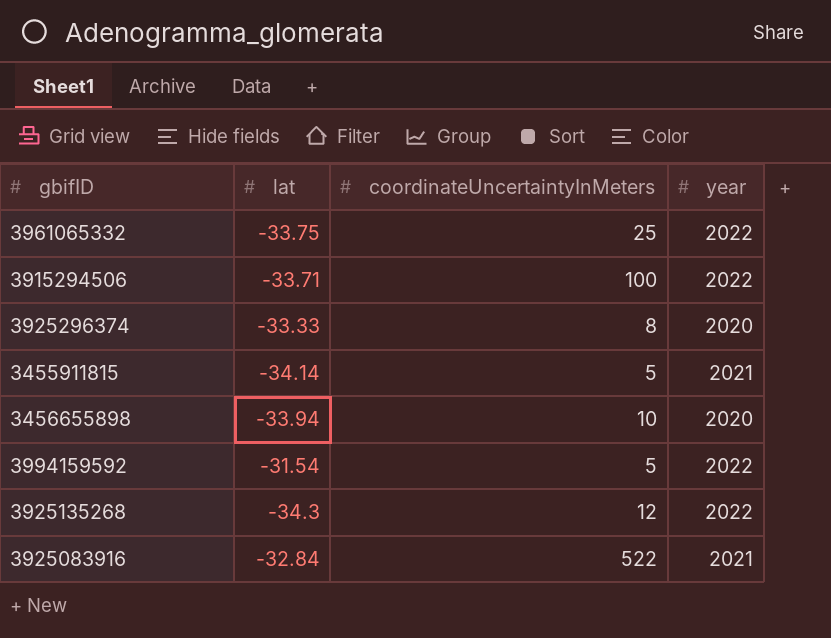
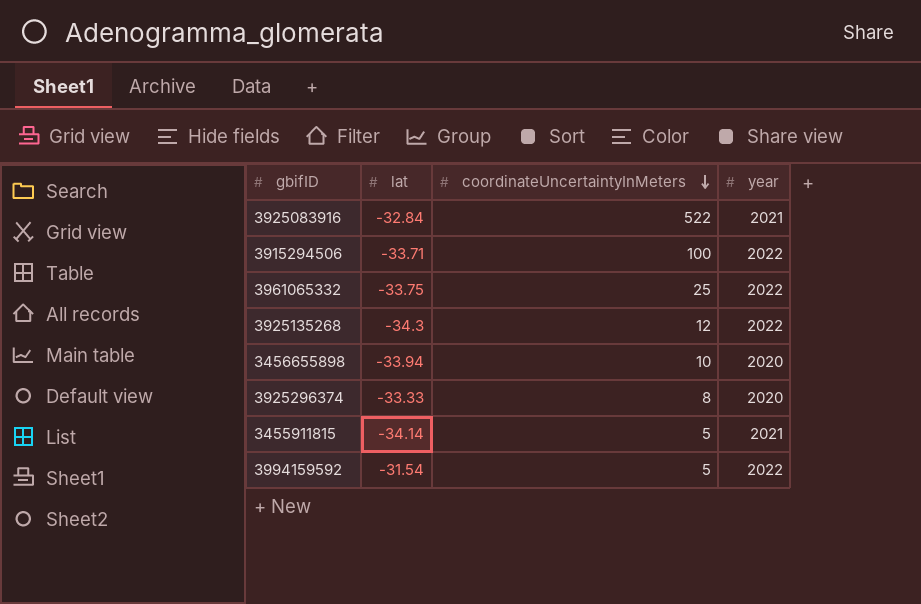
row order: none -> coordinateUncertaintyInMeters descending

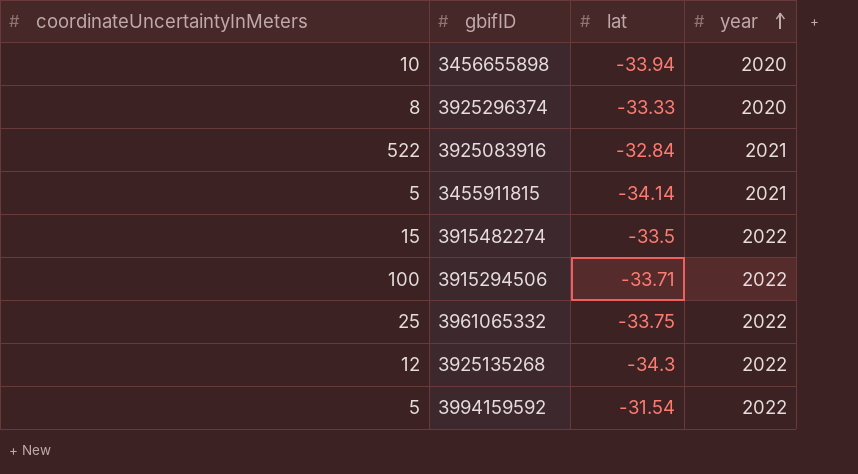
row order: coordinateUncertaintyInMeters descending -> year ascending
column coordinateUncertaintyInMeters | position: 3 -> 1
row 3915482274: none -> 15 | -33.5 | 2022

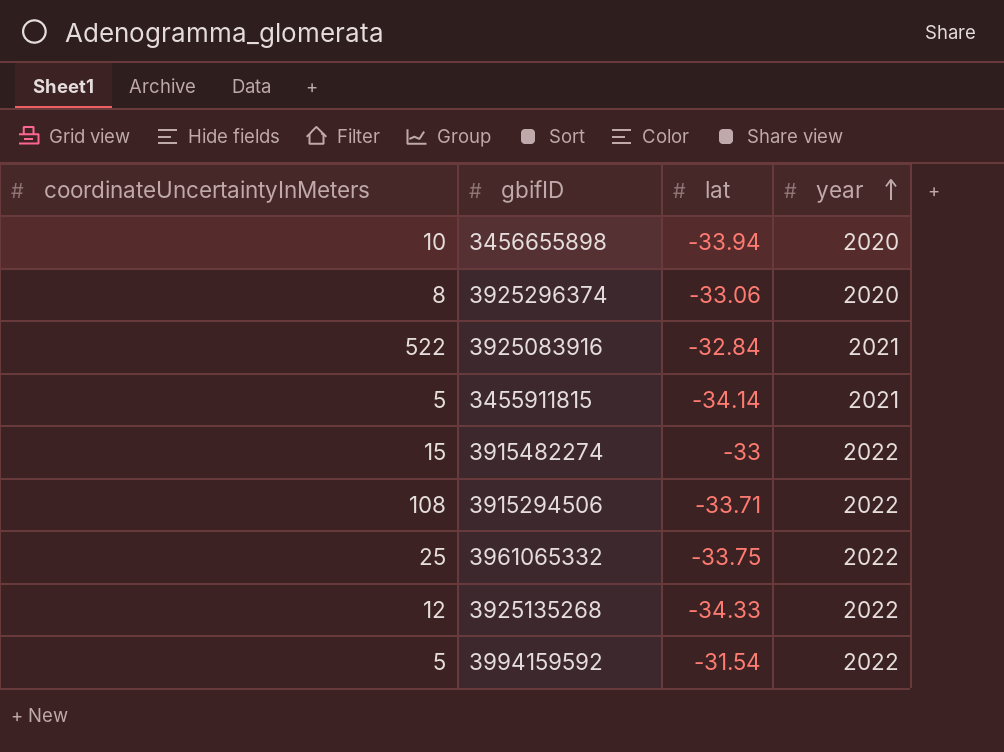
3925296374 | lat: -33.33 -> -33.06
3915482274 | lat: -33.5 -> -33
3915294506 | coordinateUncertaintyInMeters: 100 -> 108
3925135268 | lat: -34.3 -> -34.33

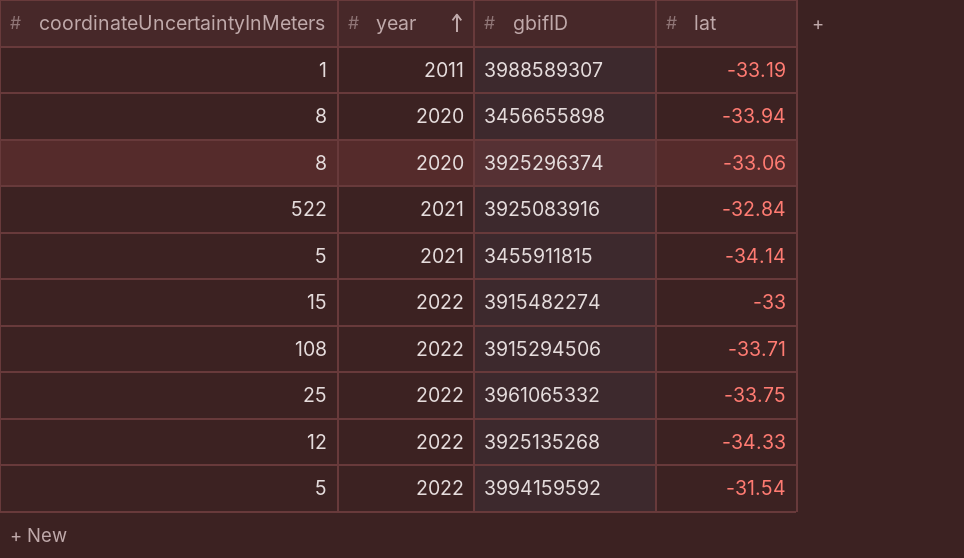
column year | position: 4 -> 2
row 3988589307: none -> 1 | 2011 | -33.19
3456655898 | coordinateUncertaintyInMeters: 10 -> 8

